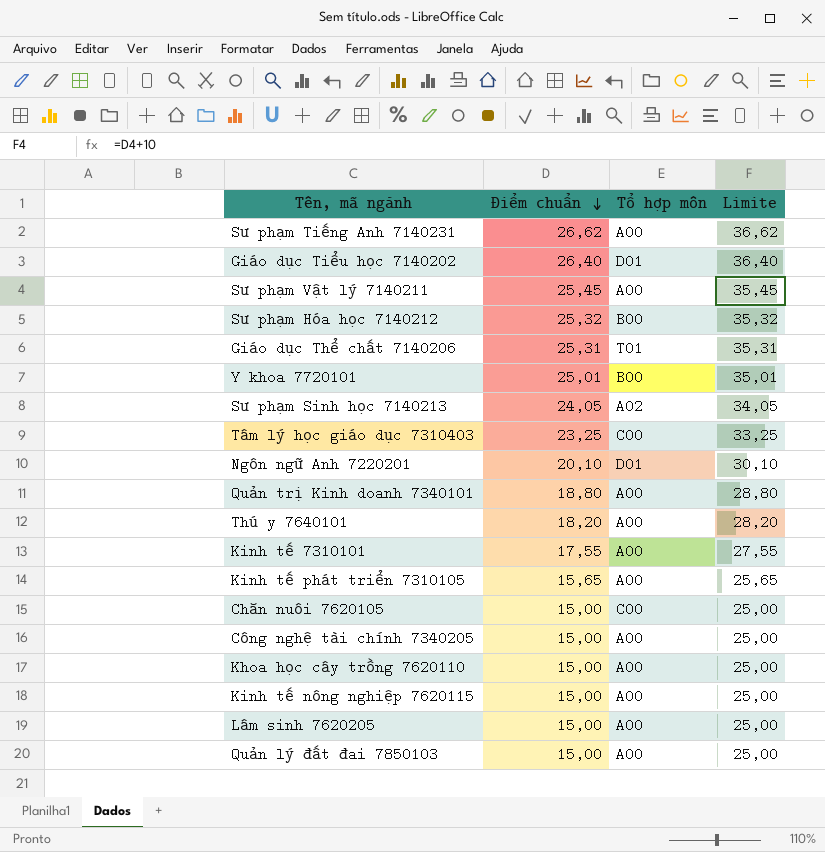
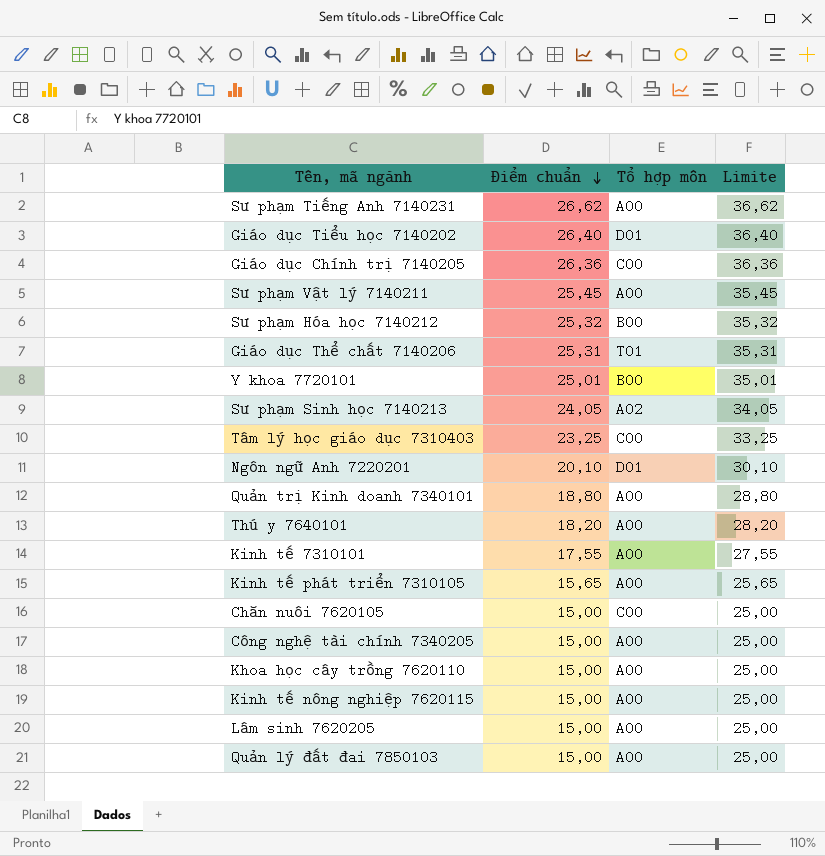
row Giáo dục Chính trị 7140205: none -> 26,36 | C00 | 36,36

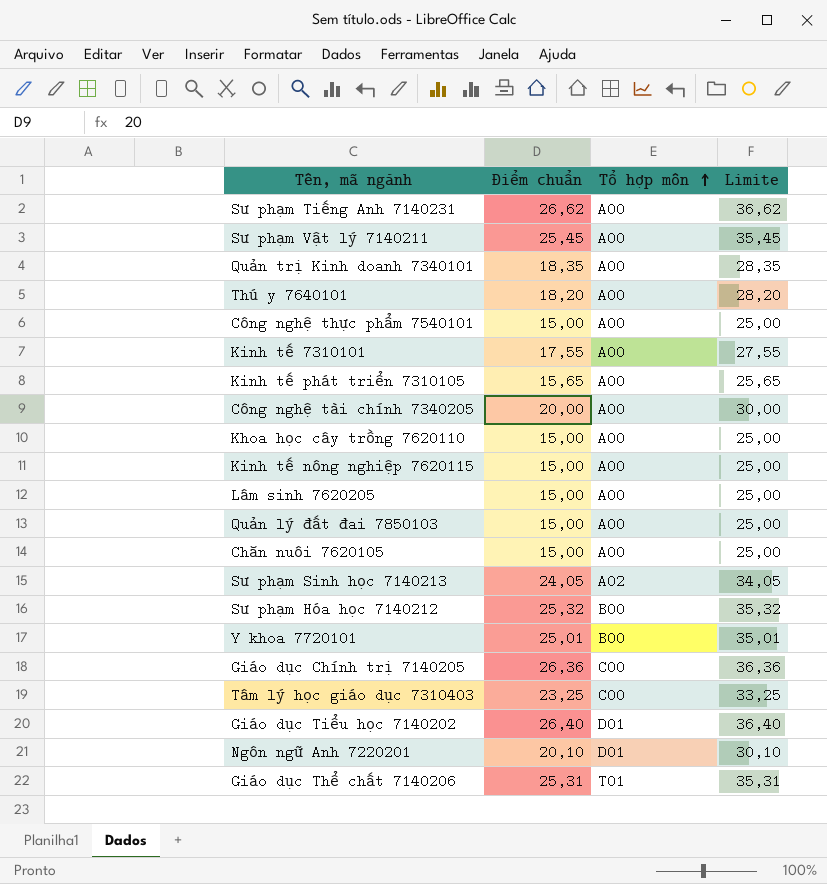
row order: Điểm chuẩn descending -> Tổ hợp môn ascending
Quản trị Kinh doanh 7340101 | Điểm chuẩn: 18,80 -> 18,35
Quản trị Kinh doanh 7340101 | Limite: 28,80 -> 28,35
row Công nghệ thực phẩm 7540101: none -> 15,00 | A00 | 25,00
Công nghệ tài chính 7340205 | Điểm chuẩn: 15,00 -> 20,00
Công nghệ tài chính 7340205 | Limite: 25,00 -> 30,00
Chăn nuôi 7620105 | Tổ hợp môn: C00 -> A00

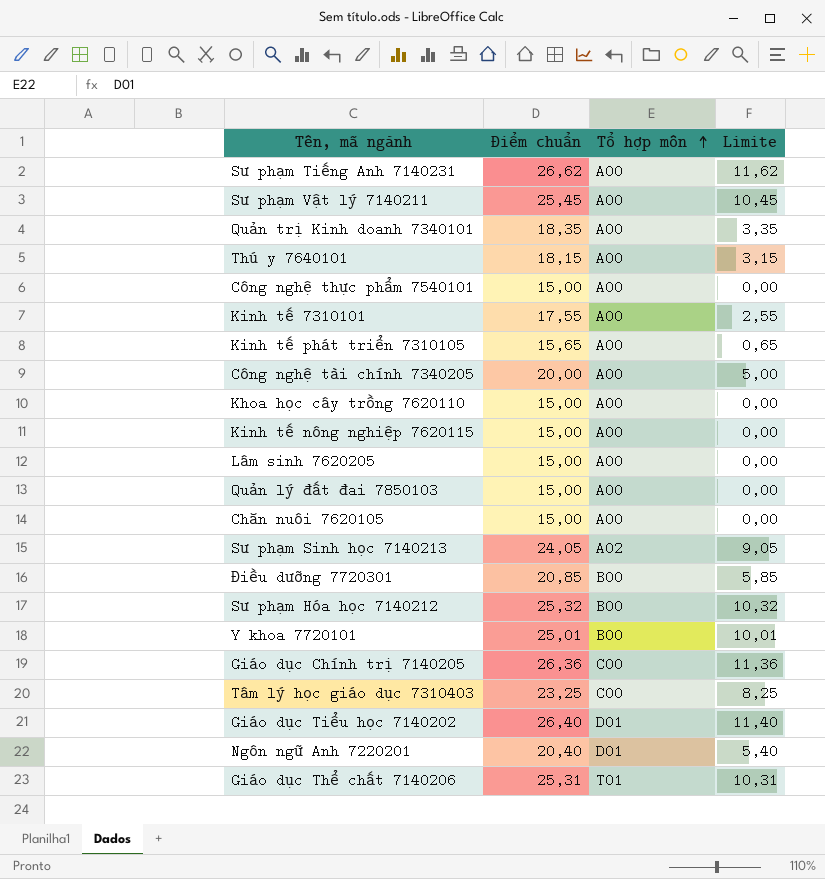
column Limite | formula: [Điểm chuẩn] + 10 -> [Điểm chuẩn] - 15
Thú y 7640101 | Điểm chuẩn: 18,20 -> 18,15
row Điều dưỡng 7720301: none -> 20,85 | B00 | 5,85
Ngôn ngữ Anh 7220201 | Điểm chuẩn: 20,10 -> 20,40

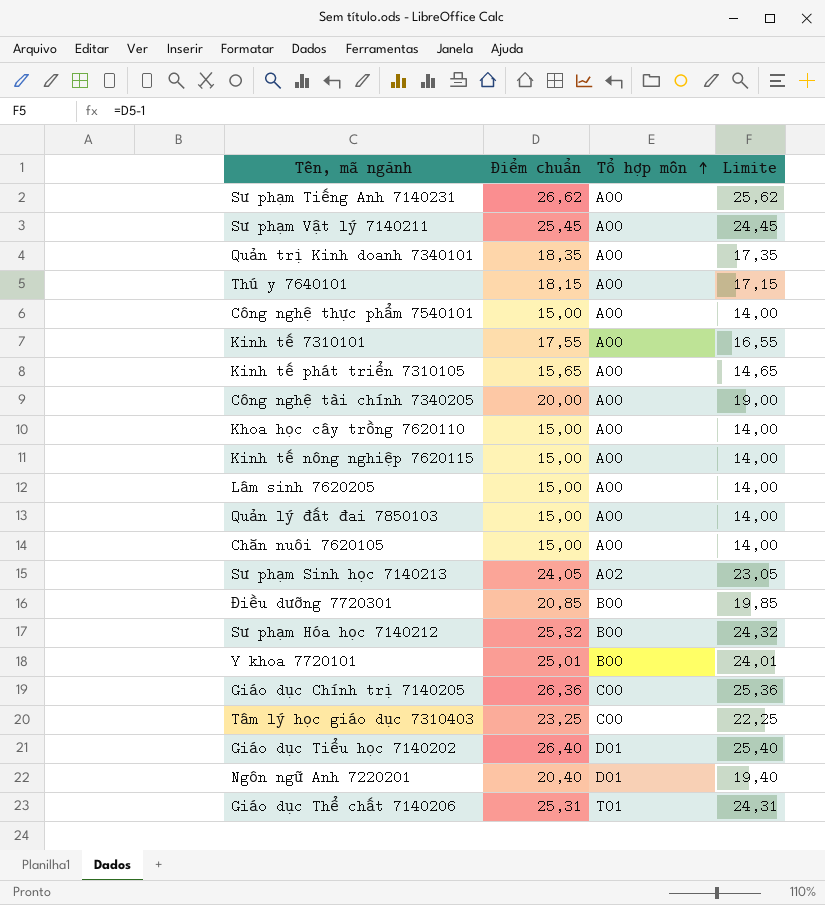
column Limite | formula: [Điểm chuẩn] - 15 -> [Điểm chuẩn] - 1

